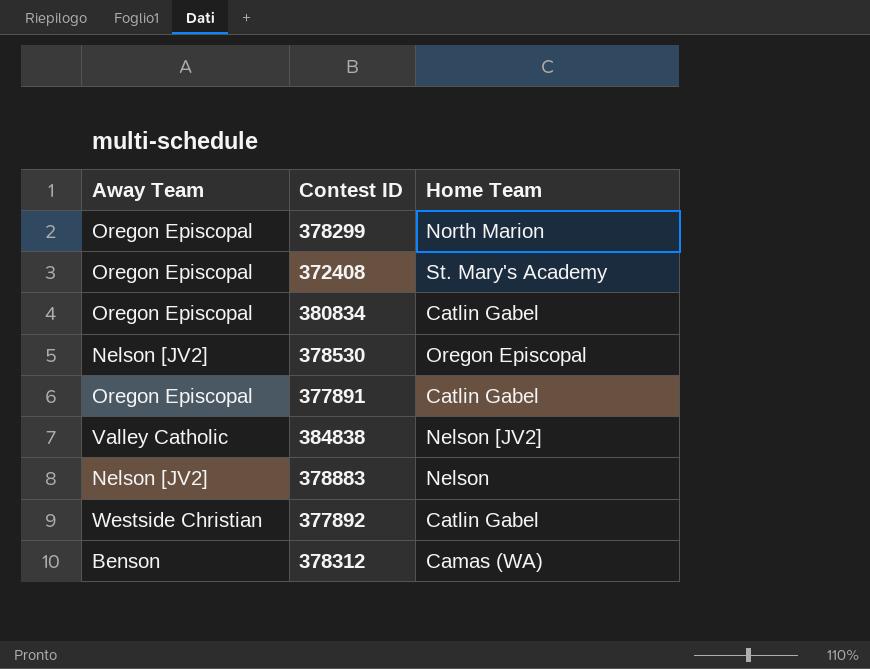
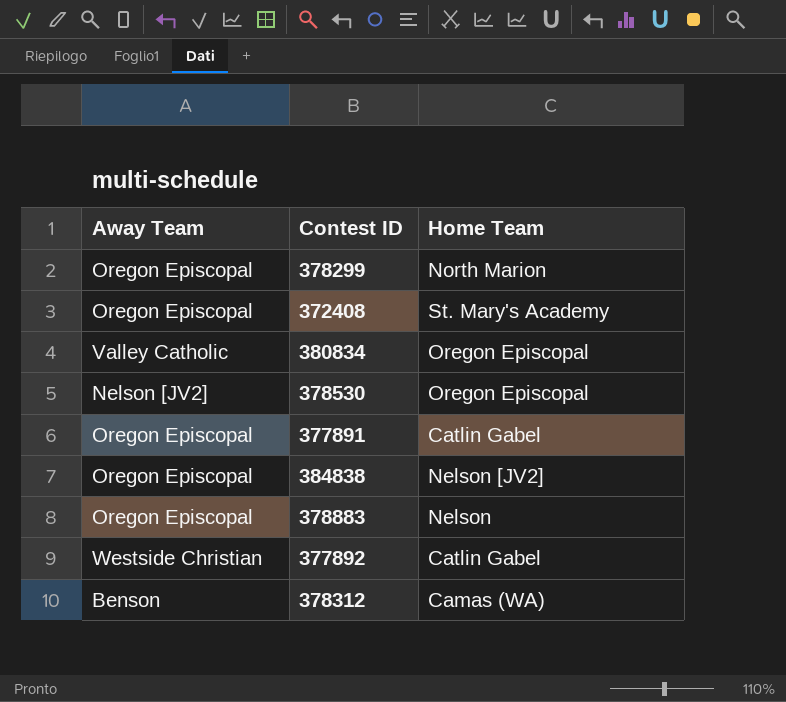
380834 | Away Team: Oregon Episcopal -> Valley Catholic
380834 | Home Team: Catlin Gabel -> Oregon Episcopal
384838 | Away Team: Valley Catholic -> Oregon Episcopal
378883 | Away Team: Nelson [JV2] -> Oregon Episcopal

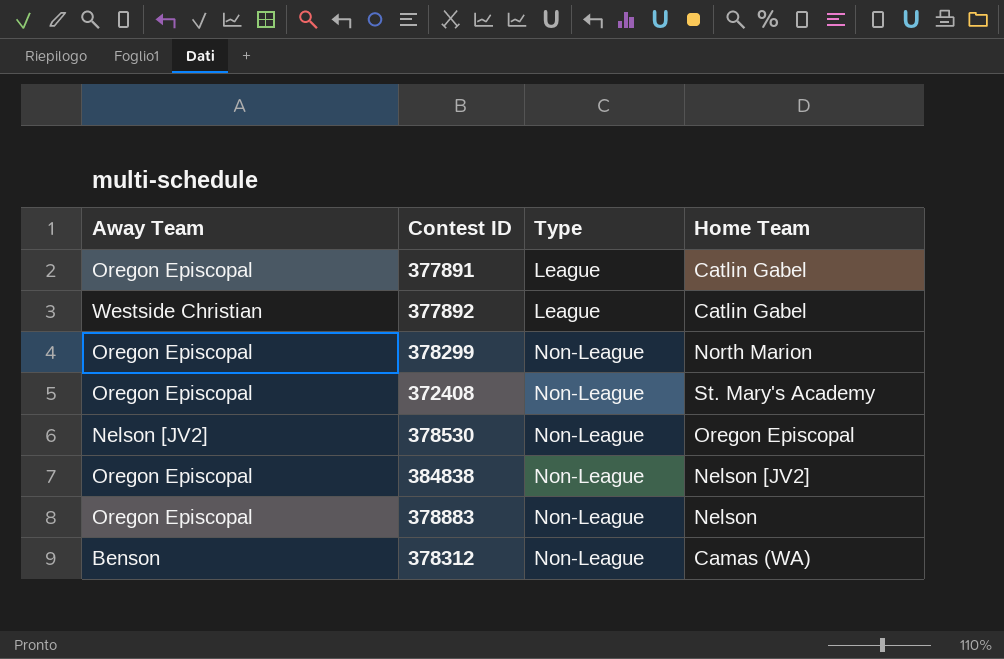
row order: none -> Type ascending
column Type | position: none -> 3
row 380834: Valley Catholic | Oregon Episcopal -> none

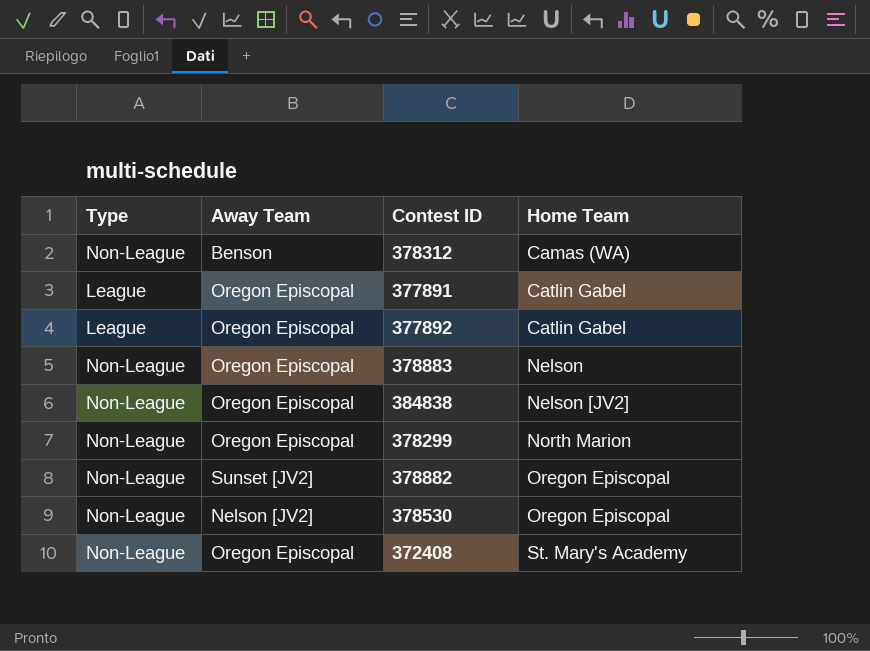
row order: Type ascending -> Home Team ascending
column Type | position: 3 -> 1
377892 | Away Team: Westside Christian -> Oregon Episcopal
row 378882: none -> Non-League | Sunset [JV2] | Oregon Episcopal

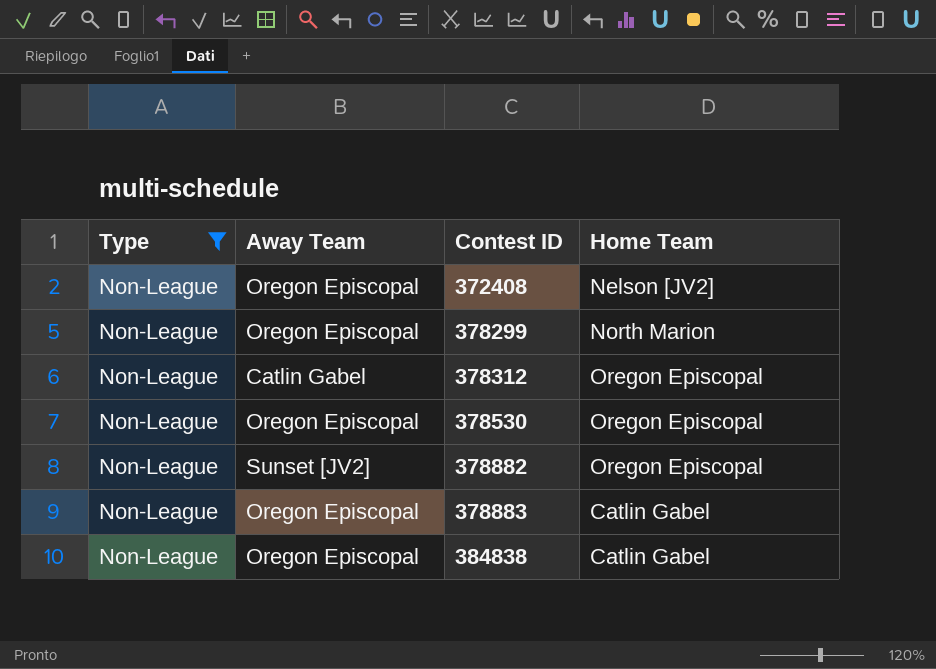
filter: none -> Type = Non-League
row order: Home Team ascending -> Contest ID ascending
372408 | Home Team: St. Mary's Academy -> Nelson [JV2]
378312 | Away Team: Benson -> Catlin Gabel
378312 | Home Team: Camas (WA) -> Oregon Episcopal
378530 | Away Team: Nelson [JV2] -> Oregon Episcopal
378883 | Home Team: Nelson -> Catlin Gabel
384838 | Home Team: Nelson [JV2] -> Catlin Gabel

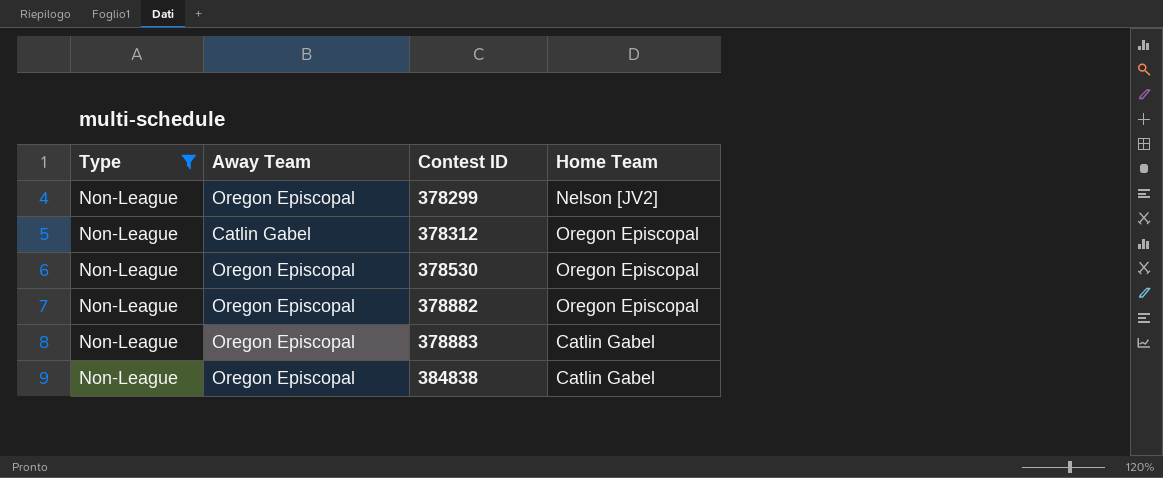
row 372408: Non-League | Oregon Episcopal | Nelson [JV2] -> none
378299 | Home Team: North Marion -> Nelson [JV2]
378882 | Away Team: Sunset [JV2] -> Oregon Episcopal

